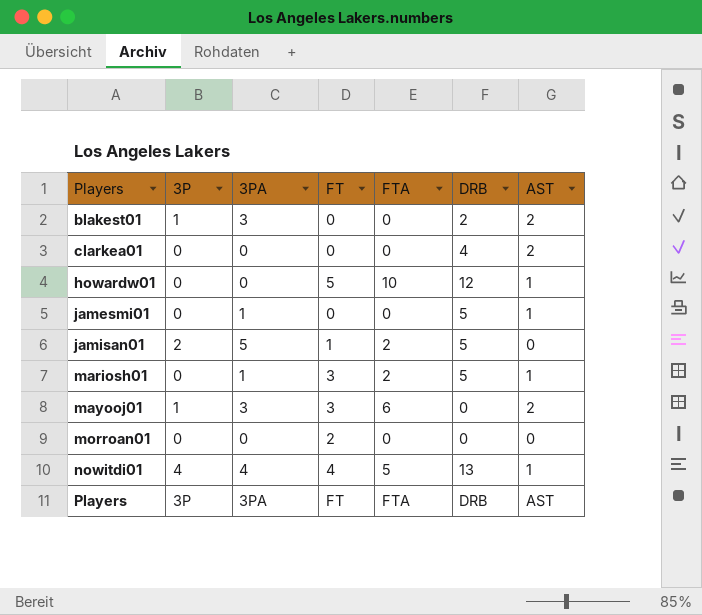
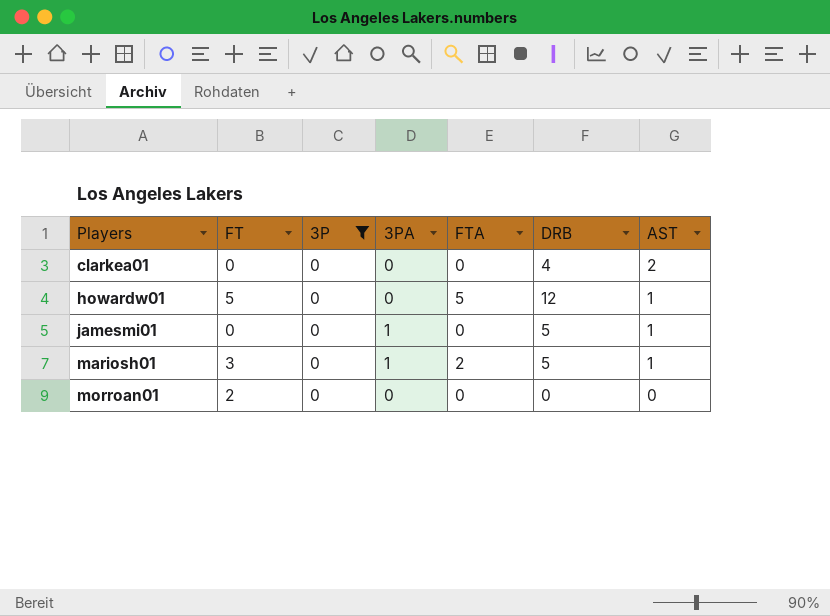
filter: none -> 3P = 0
column FT | position: 4 -> 2
howardw01 | FTA: 10 -> 5

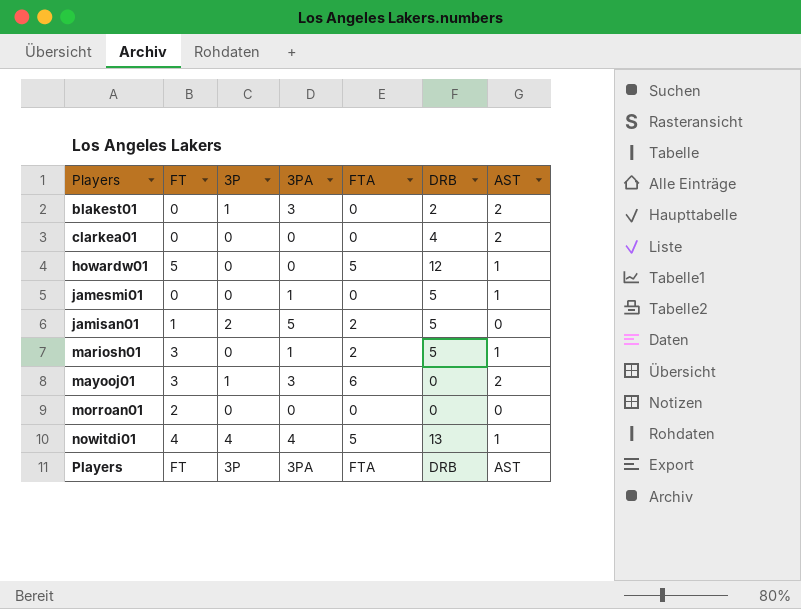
filter: 3P = 0 -> none

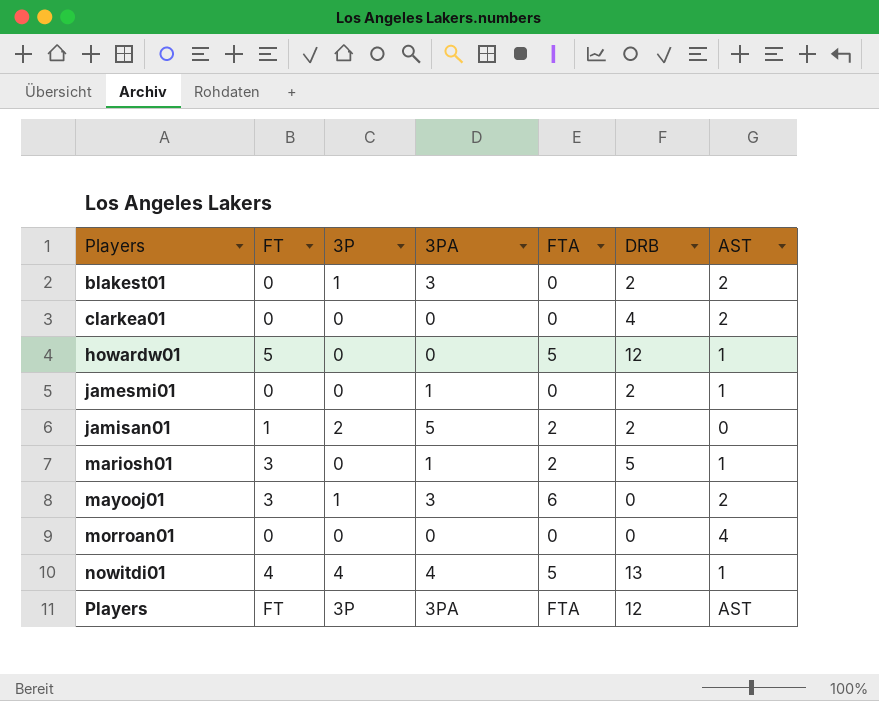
jamesmi01 | DRB: 5 -> 2
jamisan01 | DRB: 5 -> 2
morroan01 | FT: 2 -> 0
morroan01 | AST: 0 -> 4
Players | DRB: DRB -> 12

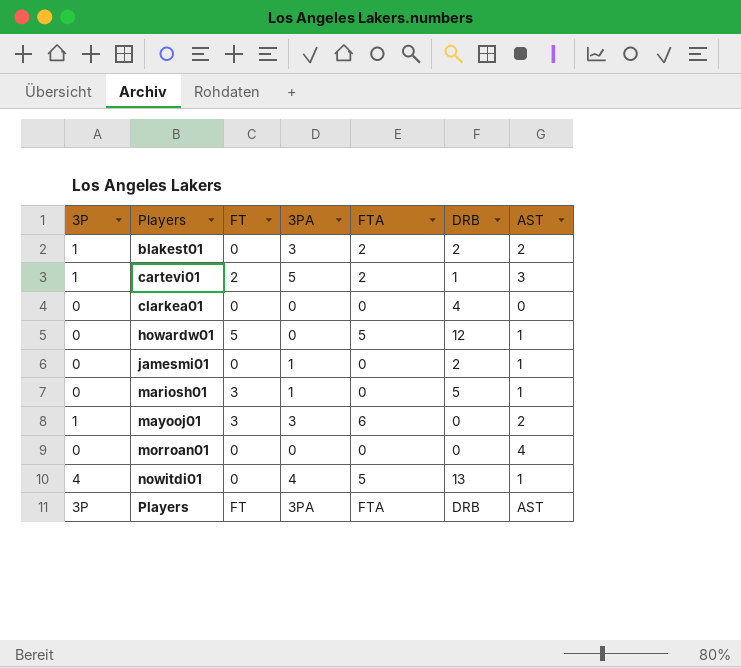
column 3P | position: 3 -> 1
row jamisan01: 1 | 2 | 5 | 2 | 2 | 0 -> none
blakest01 | FTA: 0 -> 2
row cartevi01: none -> 1 | 2 | 5 | 2 | 1 | 3
clarkea01 | AST: 2 -> 0
mariosh01 | FTA: 2 -> 0
nowitdi01 | FT: 4 -> 0
Players | DRB: 12 -> DRB

